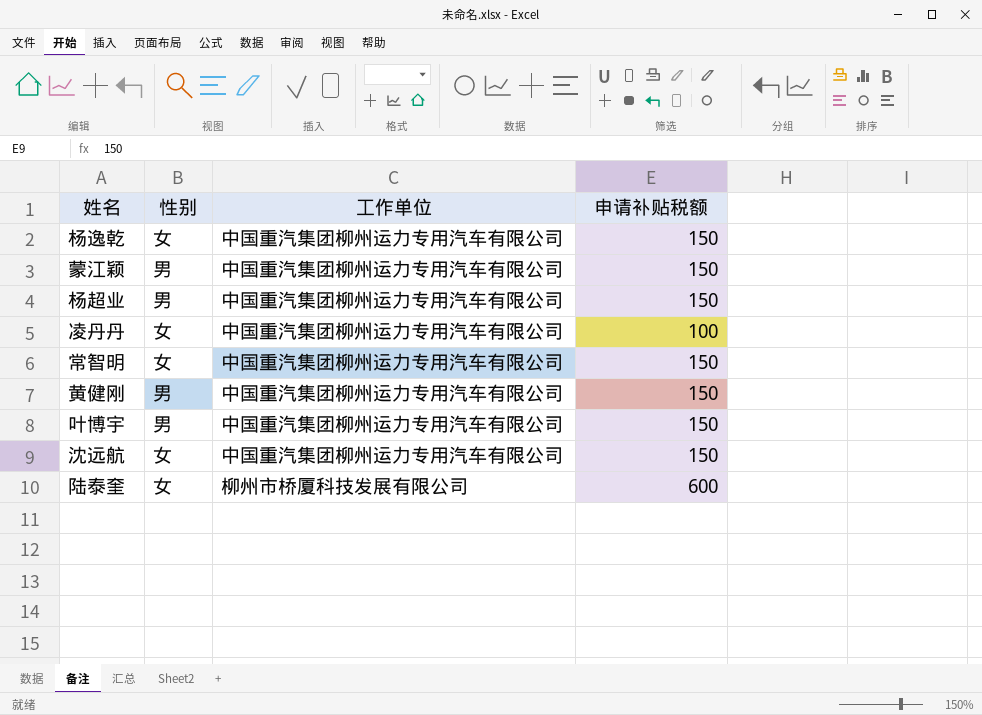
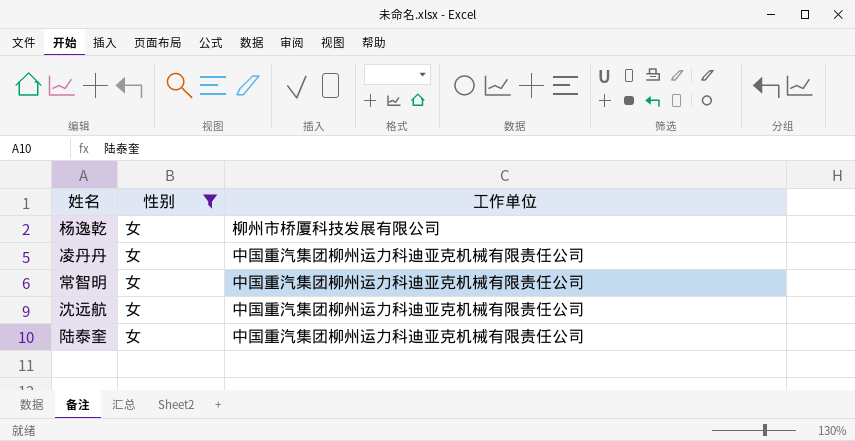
filter: none -> 性别 = 女
column 申请补贴税额 | position: 4 -> none
杨逸乾 | 工作单位: 中国重汽集团柳州运力专用汽车有限公司 -> 柳州市桥厦科技发展有限公司
凌丹丹 | 工作单位: 中国重汽集团柳州运力专用汽车有限公司 -> 中国重汽集团柳州运力科迪亚克机械有限责任公司
常智明 | 工作单位: 中国重汽集团柳州运力专用汽车有限公司 -> 中国重汽集团柳州运力科迪亚克机械有限责任公司
沈远航 | 工作单位: 中国重汽集团柳州运力专用汽车有限公司 -> 中国重汽集团柳州运力科迪亚克机械有限责任公司
陆泰奎 | 工作单位: 柳州市桥厦科技发展有限公司 -> 中国重汽集团柳州运力科迪亚克机械有限责任公司

